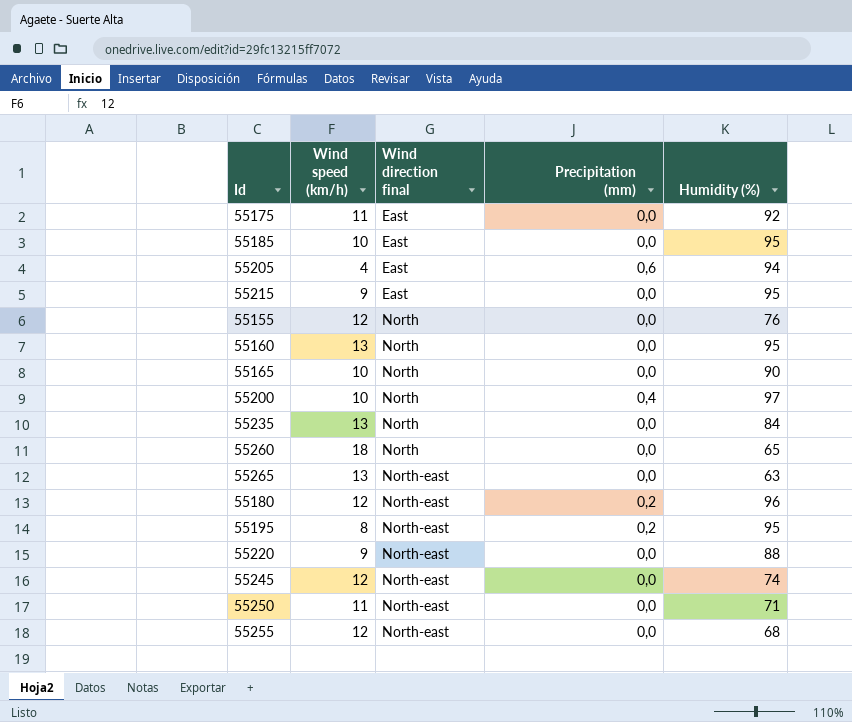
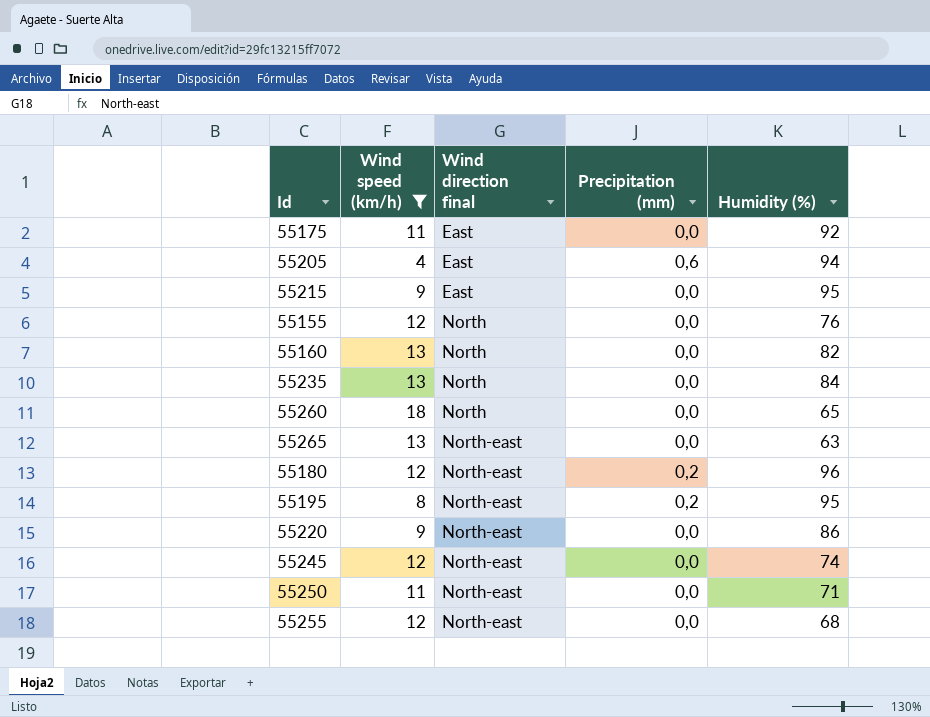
filter: none -> Wind speed (km/h) != 10
55160 | Humidity (%): 95 -> 82
55220 | Humidity (%): 88 -> 86

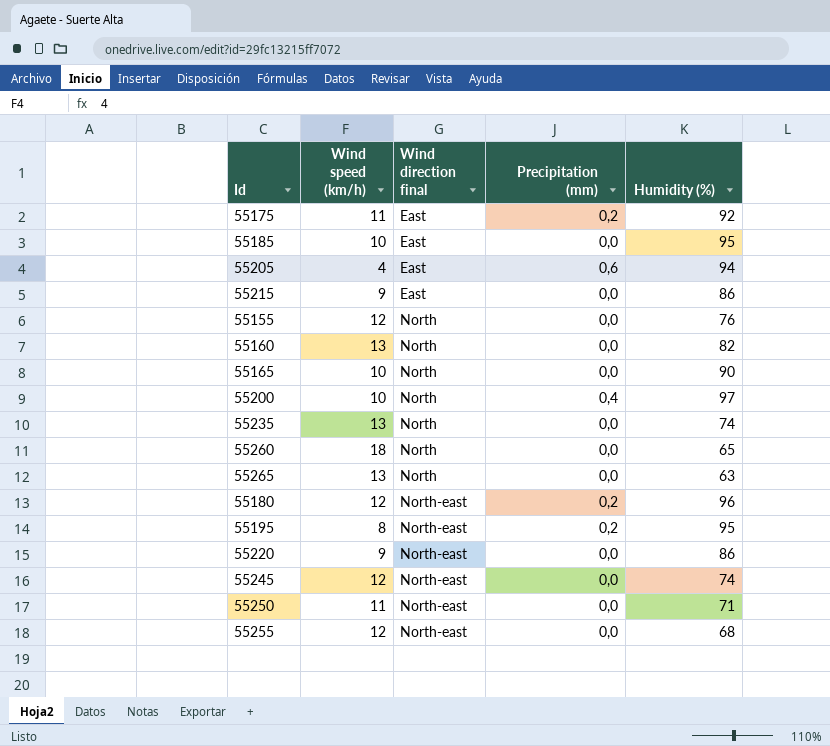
filter: Wind speed (km/h) != 10 -> none
55175 | Precipitation (mm): 0,0 -> 0,2
55215 | Humidity (%): 95 -> 86
55235 | Humidity (%): 84 -> 74
55265 | Wind direction final: North-east -> North

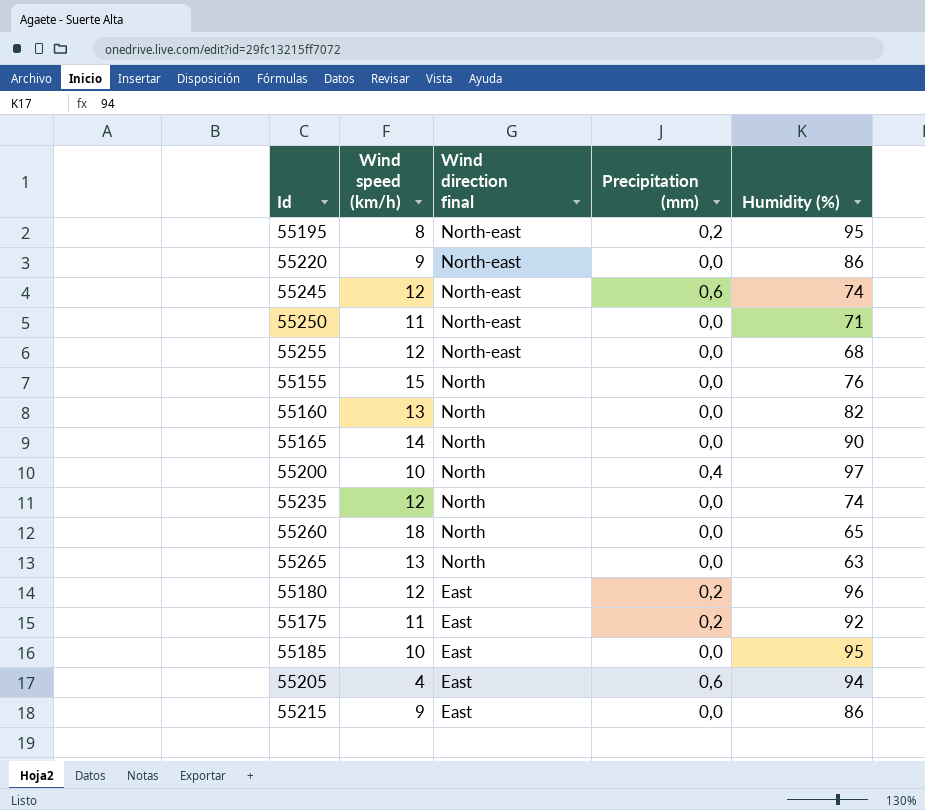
row order: Wind direction final ascending -> Wind direction final descending
55245 | Precipitation (mm): 0,0 -> 0,6
55155 | Wind speed (km/h): 12 -> 15
55165 | Wind speed (km/h): 10 -> 14
55235 | Wind speed (km/h): 13 -> 12
55180 | Wind direction final: North-east -> East

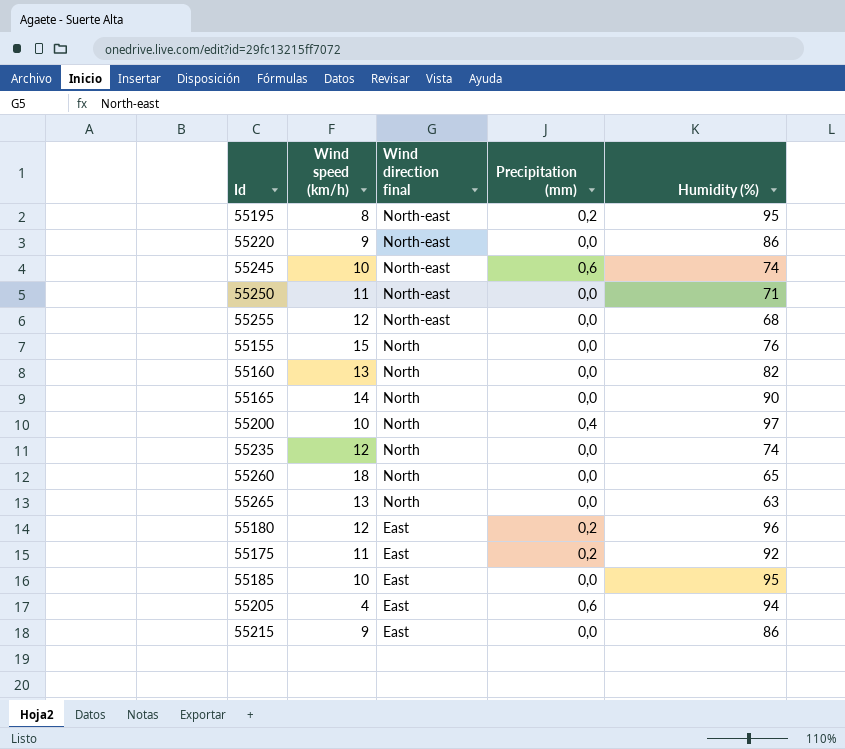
55245 | Wind speed (km/h): 12 -> 10

